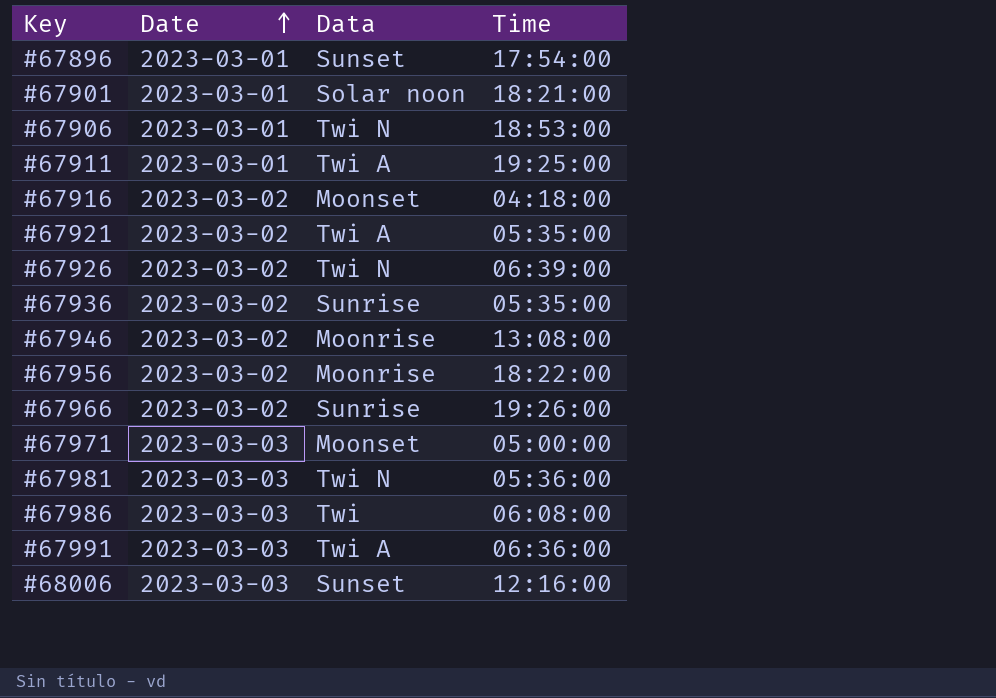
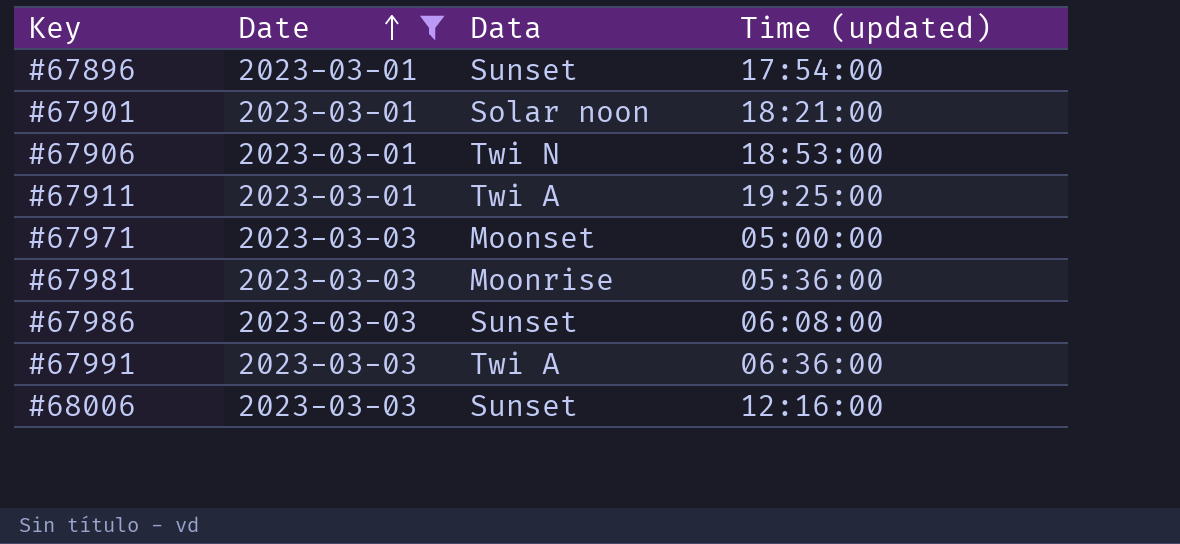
filter: none -> Date != 2023-03-02
column name: Time -> Time (updated)
#67981 | Data: Twi N -> Moonrise
#67986 | Data: Twi -> Sunset

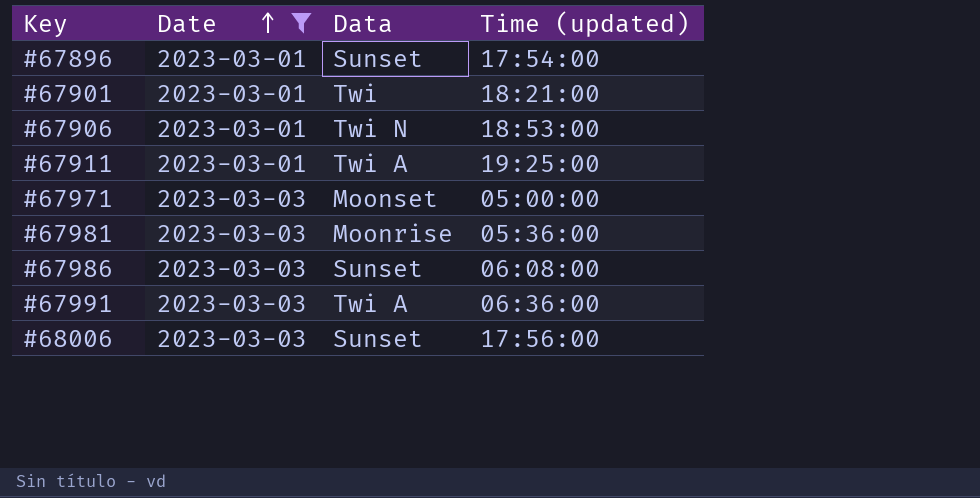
#67901 | Data: Solar noon -> Twi
#68006 | Time (updated): 12:16:00 -> 17:56:00

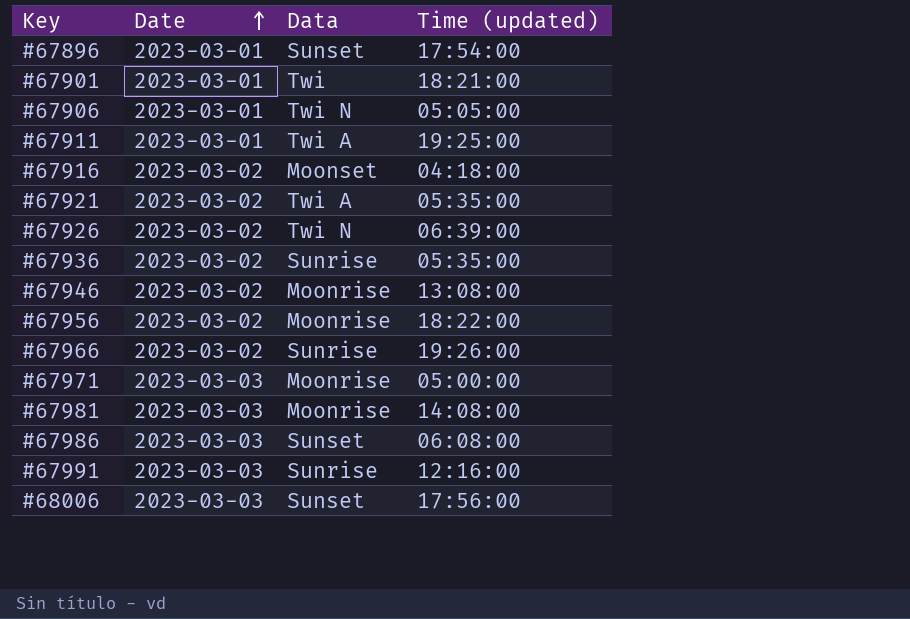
filter: Date != 2023-03-02 -> none
#67906 | Time (updated): 18:53:00 -> 05:05:00
#67971 | Data: Moonset -> Moonrise
#67981 | Time (updated): 05:36:00 -> 14:08:00
#67991 | Data: Twi A -> Sunrise
#67991 | Time (updated): 06:36:00 -> 12:16:00

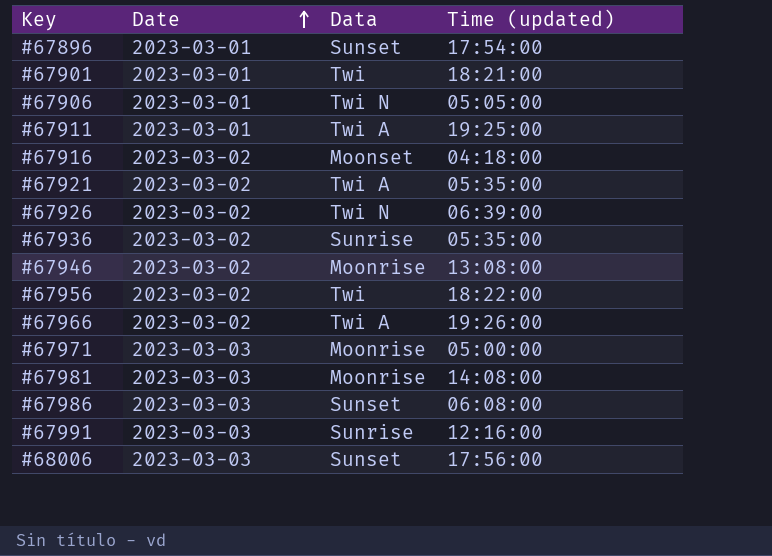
#67956 | Data: Moonrise -> Twi
#67966 | Data: Sunrise -> Twi A

